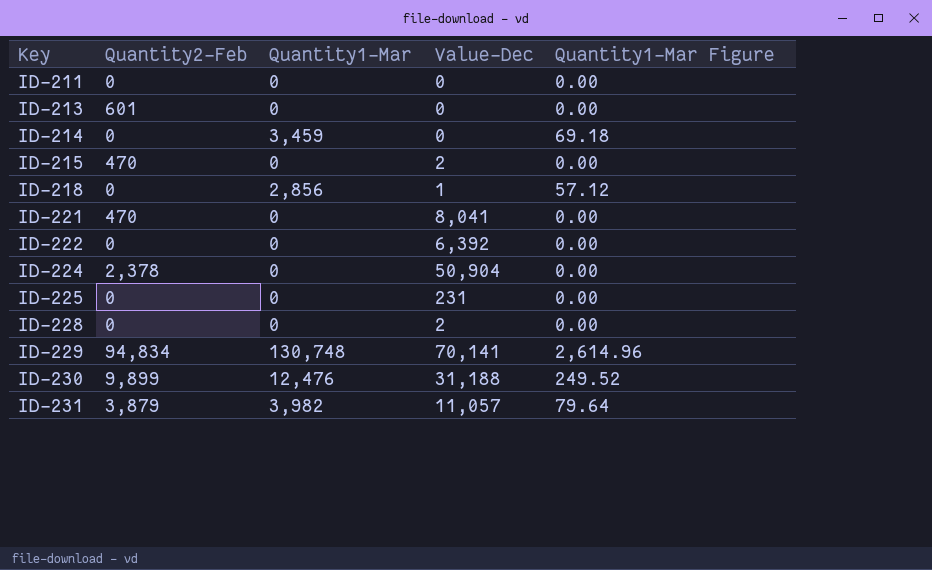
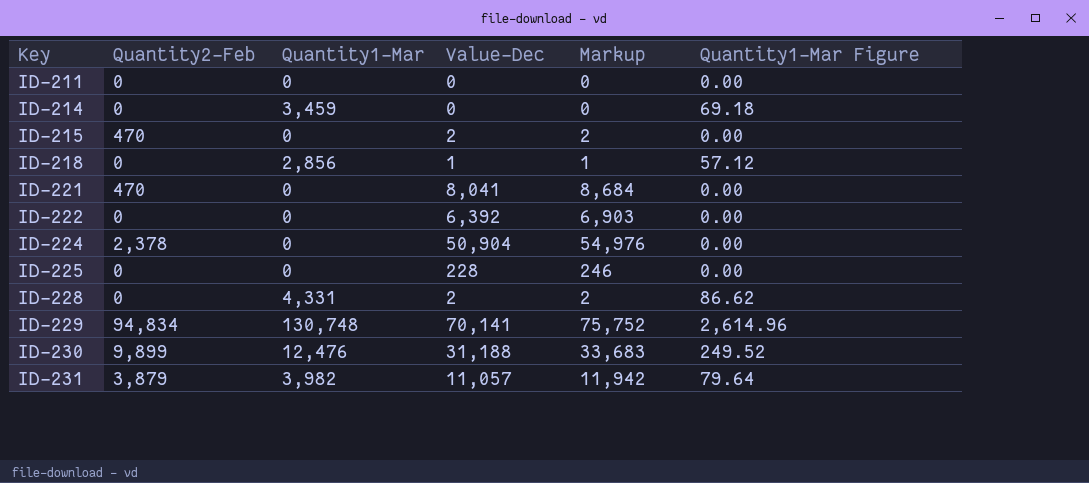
column Markup | formula: none -> [Value-Dec] * 1.08
row ID-213: 601 | 0 | 0 | 0.00 -> none
ID-225 | Value-Dec: 231 -> 228
ID-228 | Quantity1-Mar: 0 -> 4,331
ID-228 | Quantity1-Mar Figure: 0.00 -> 86.62

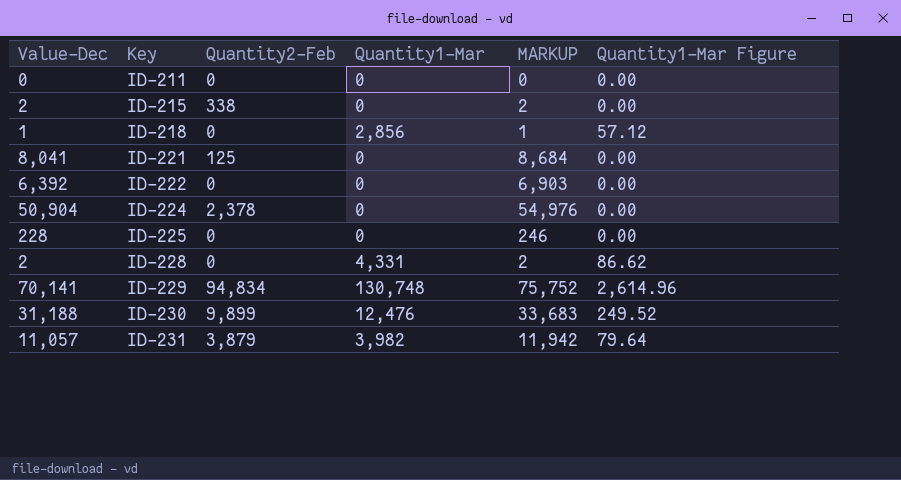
column Value-Dec | position: 4 -> 1
column name: Markup -> MARKUP
row ID-214: 0 | 3,459 | 0 | 0 | 69.18 -> none
ID-215 | Quantity2-Feb: 470 -> 338
ID-221 | Quantity2-Feb: 470 -> 125

